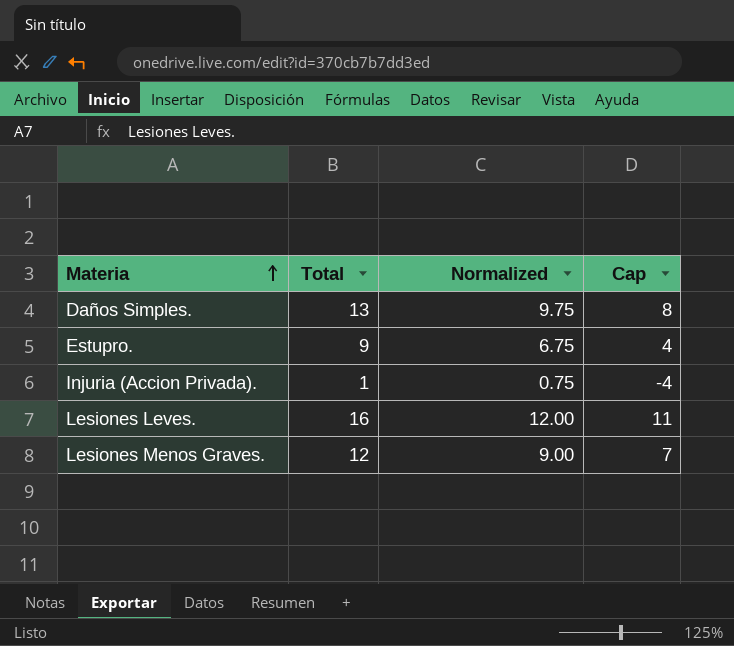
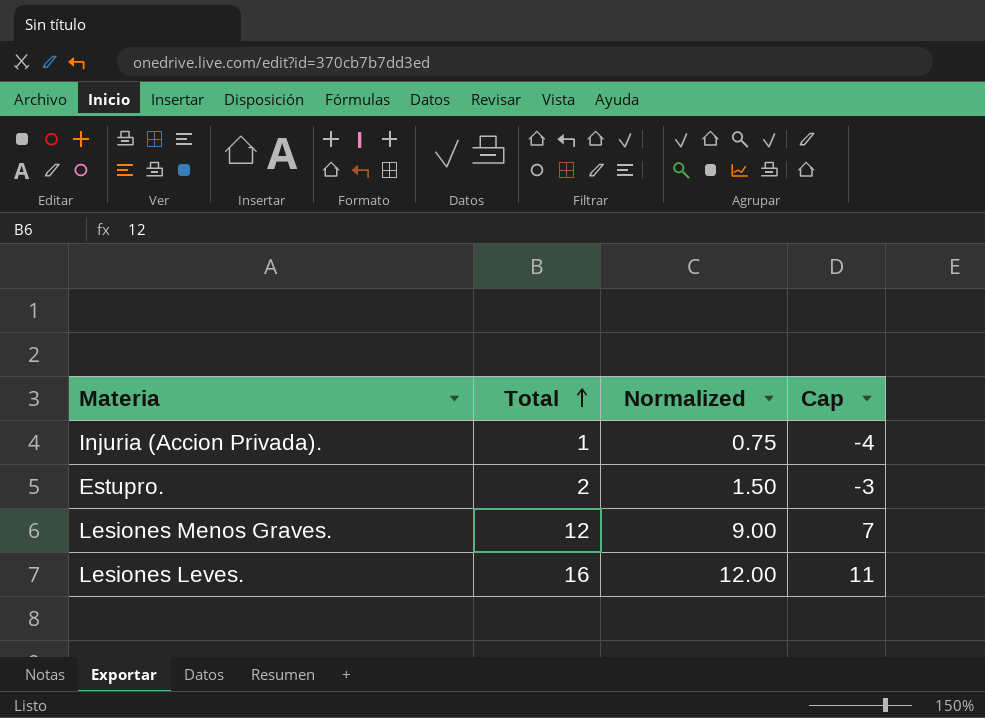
row order: Materia ascending -> Total ascending
row Daños Simples.: 13 | 9.75 | 8 -> none
Estupro. | Total: 9 -> 2
Estupro. | Normalized: 6.75 -> 1.50
Estupro. | Cap: 4 -> -3

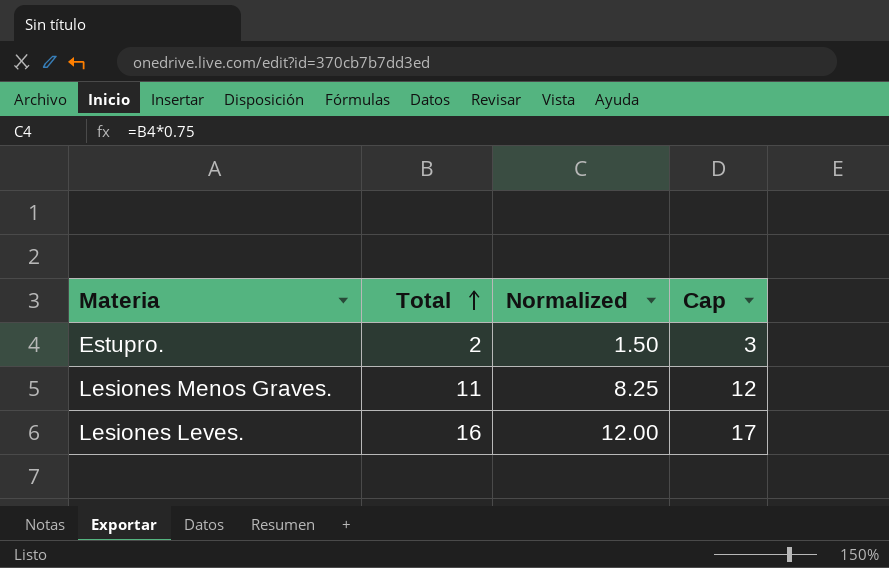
column Cap | formula: [Total] - 5 -> [Total] + 1
row Injuria (Accion Privada).: 1 | 0.75 | -4 -> none
Lesiones Menos Graves. | Total: 12 -> 11
Lesiones Menos Graves. | Normalized: 9.00 -> 8.25

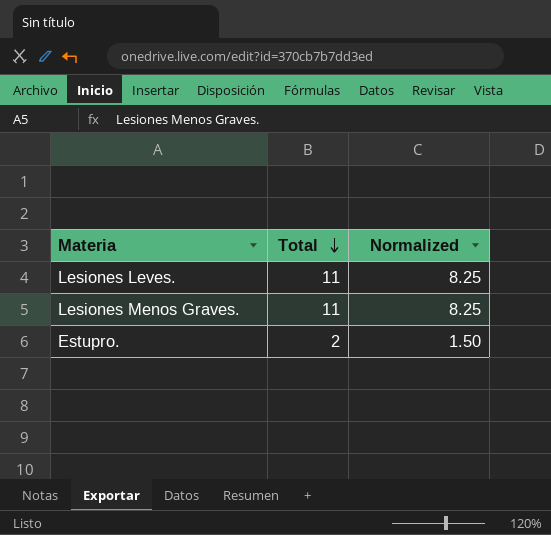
row order: Total ascending -> Total descending
column Cap | formula: [Total] + 1 -> none
Lesiones Leves. | Total: 16 -> 11
Lesiones Leves. | Normalized: 12.00 -> 8.25

